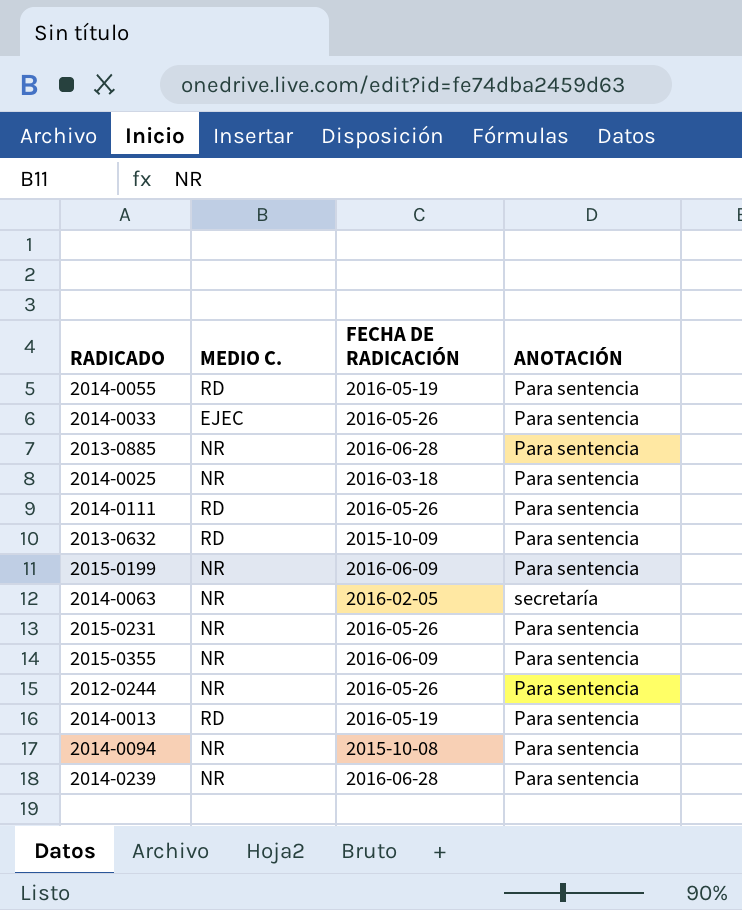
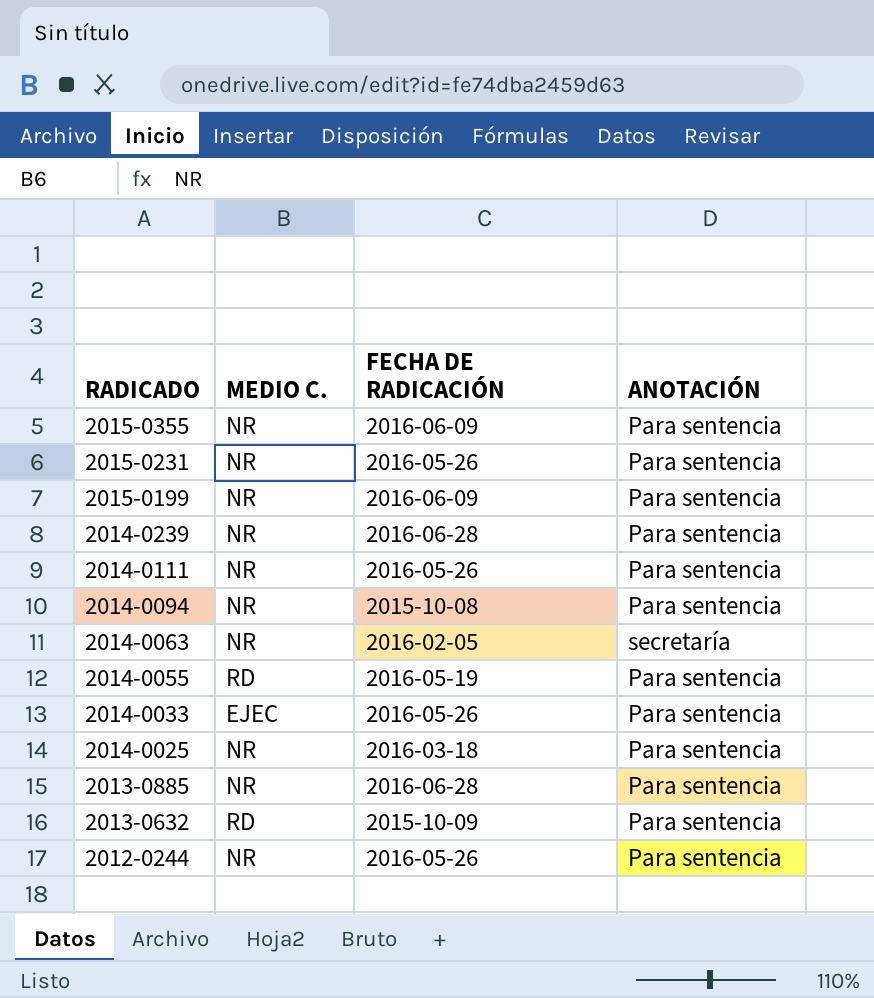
row order: none -> RADICADO descending
row 2014-0013: RD | 2016-05-19 | Para sentencia -> none
2014-0111 | MEDIO C.: RD -> NR

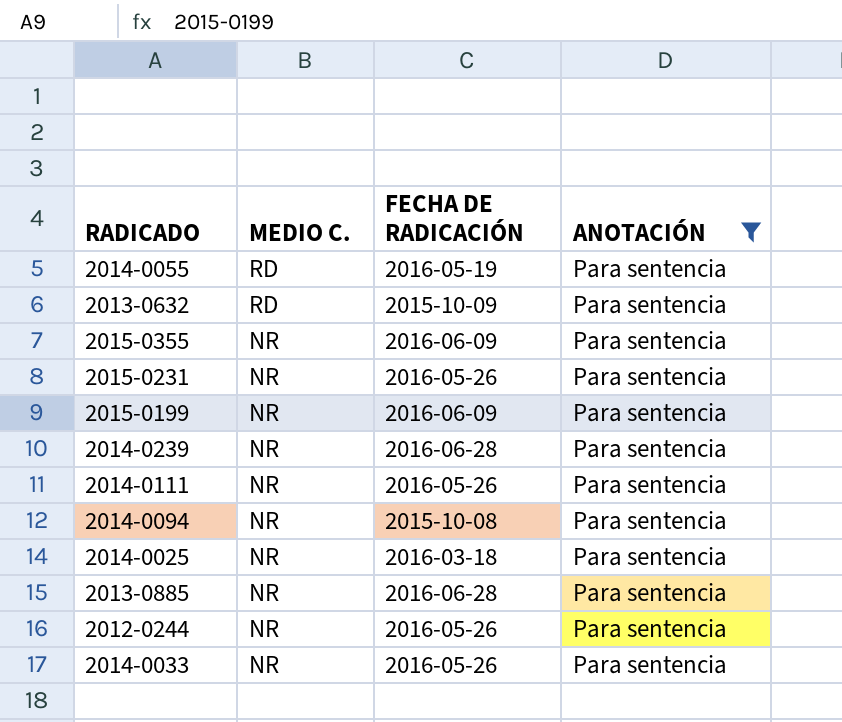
filter: none -> ANOTACIÓN = Para sentencia
row order: RADICADO descending -> MEDIO C. descending
2014-0033 | MEDIO C.: EJEC -> NR

